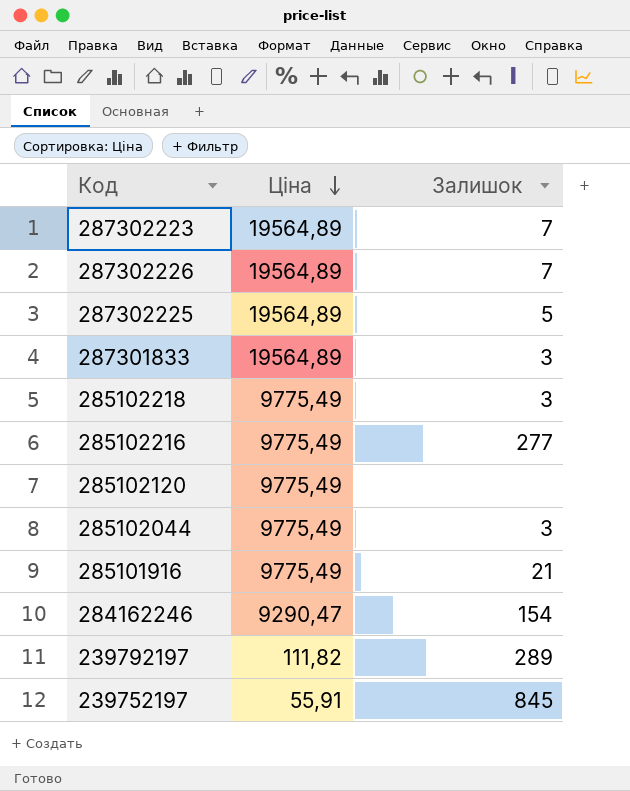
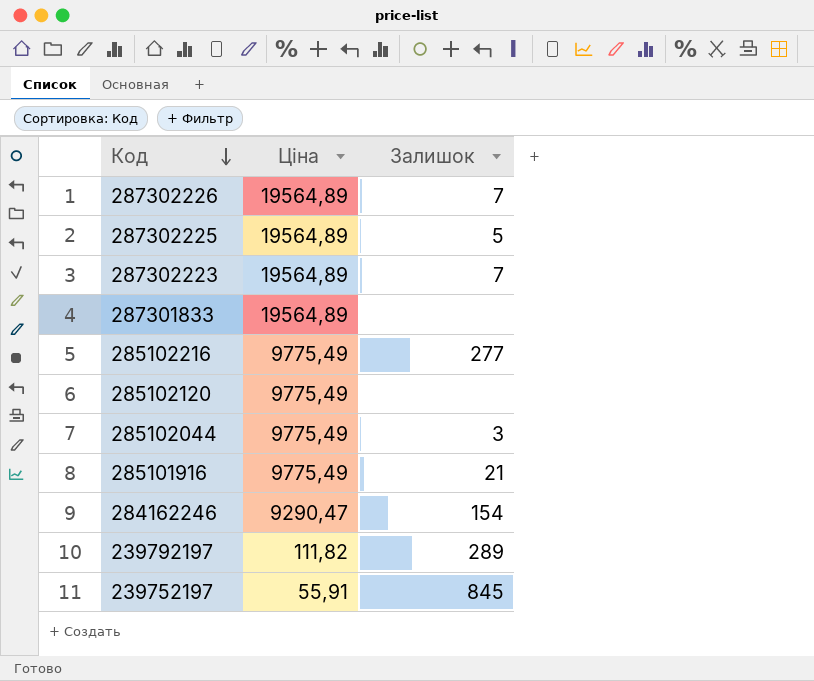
row order: Ціна descending -> Код descending
row 285102218: 9775,49 | 3 -> none
287301833 | Залишок: 3 -> none

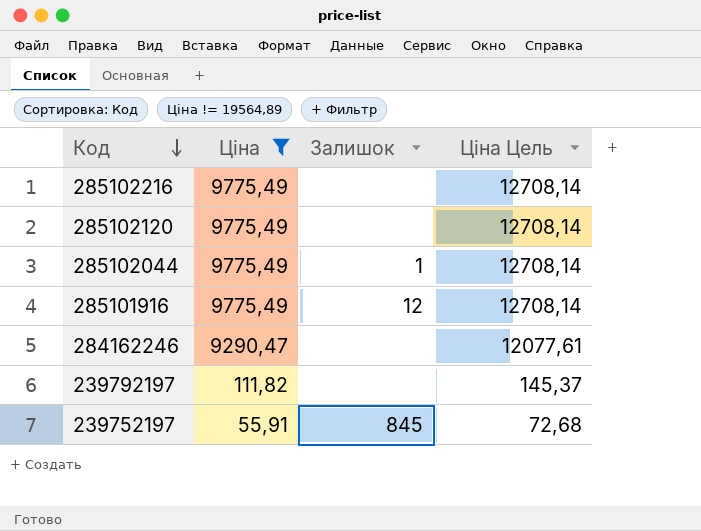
filter: none -> Ціна != 19564,89
column Ціна Цель | formula: none -> [Ціна] * 1,3
285102216 | Залишок: 277 -> none
285102044 | Залишок: 3 -> 1
285101916 | Залишок: 21 -> 12
284162246 | Залишок: 154 -> none
239792197 | Залишок: 289 -> none

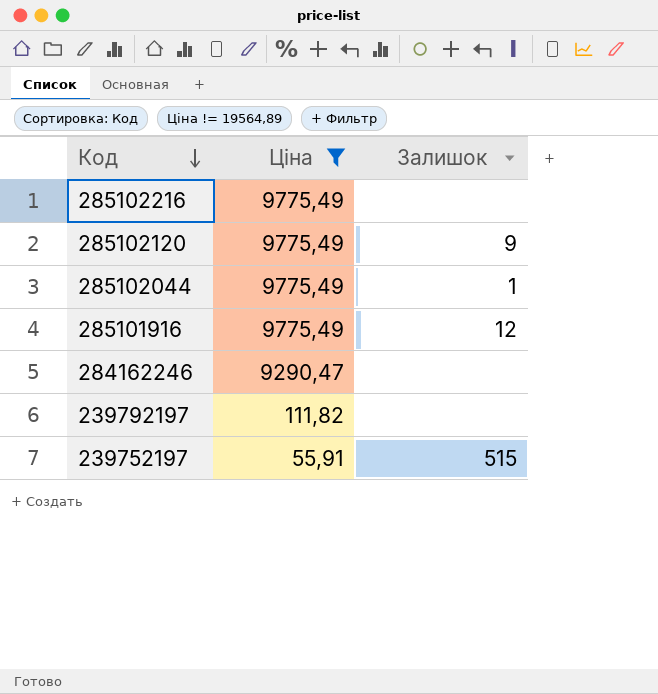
column Ціна Цель | formula: [Ціна] * 1,3 -> none
285102120 | Залишок: none -> 9
239752197 | Залишок: 845 -> 515

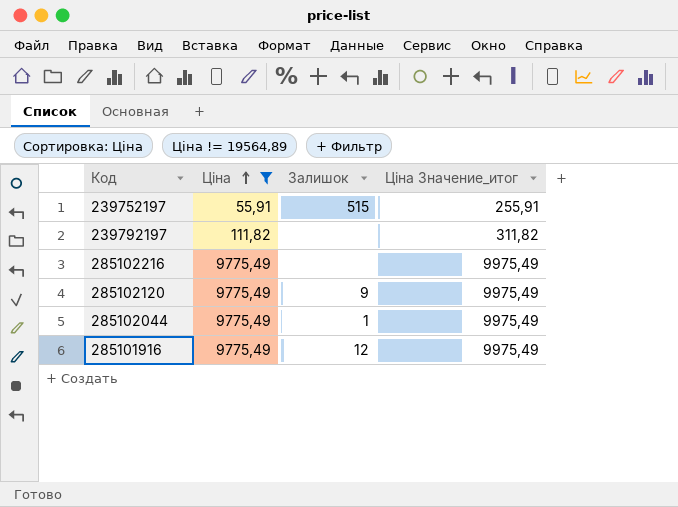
row order: Код descending -> Ціна ascending
column Ціна Значение_итог | formula: none -> [Ціна] + 200
row 284162246: 9290,47 | none -> none

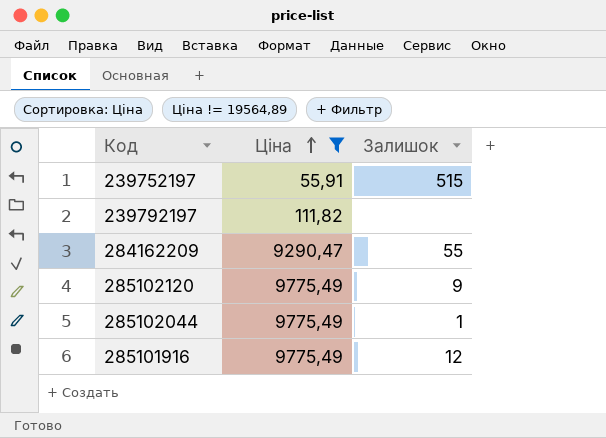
column Ціна Значение_итог | formula: [Ціна] + 200 -> none
row 285102216: 9775,49 | none | 9975,49 -> none
row 284162209: none -> 9290,47 | 55

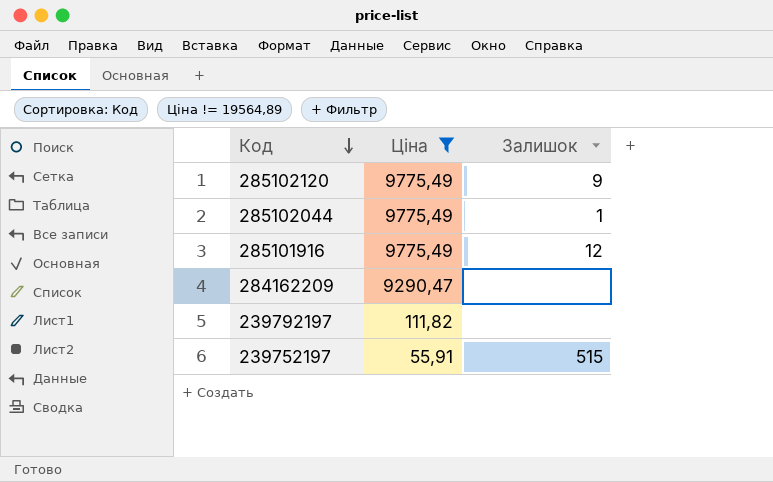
row order: Ціна ascending -> Код descending
284162209 | Залишок: 55 -> none

